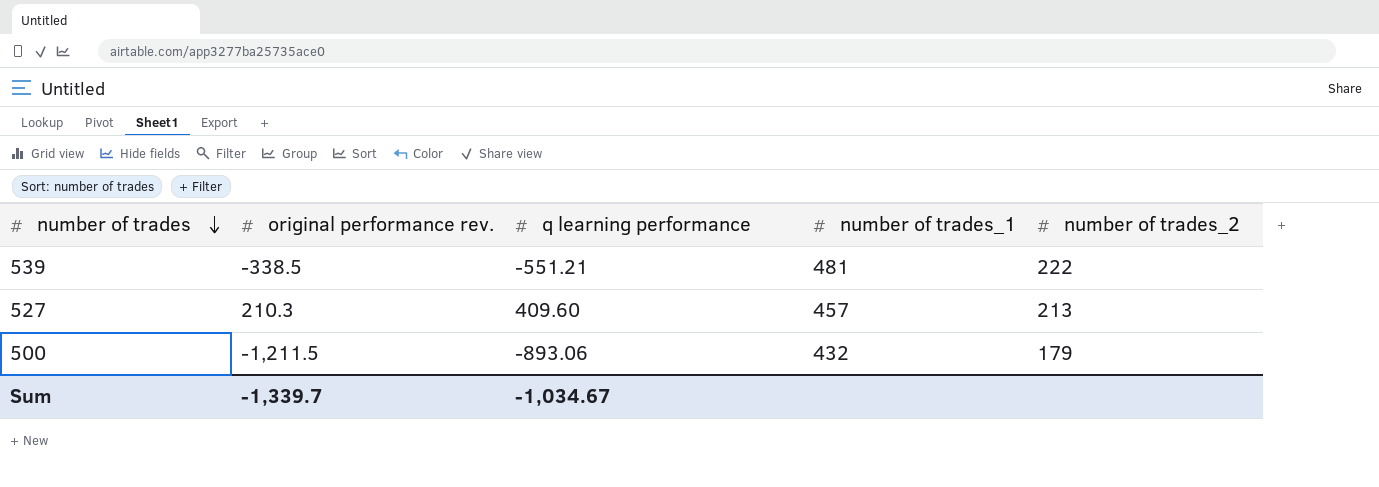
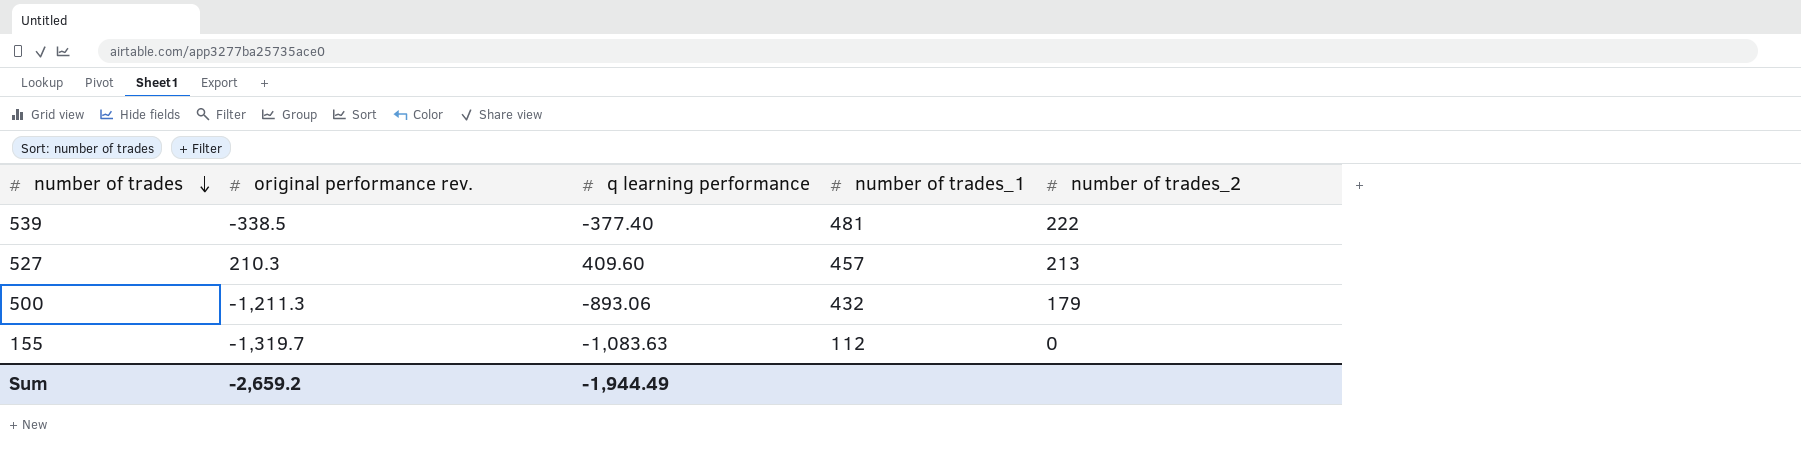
539 | q learning performance: -551.21 -> -377.40
500 | original performance rev.: -1,211.5 -> -1,211.3
row 155: none -> -1,319.7 | -1,083.63 | 112 | 0
Sum | original performance rev.: -1,339.7 -> -2,659.2
Sum | q learning performance: -1,034.67 -> -1,944.49

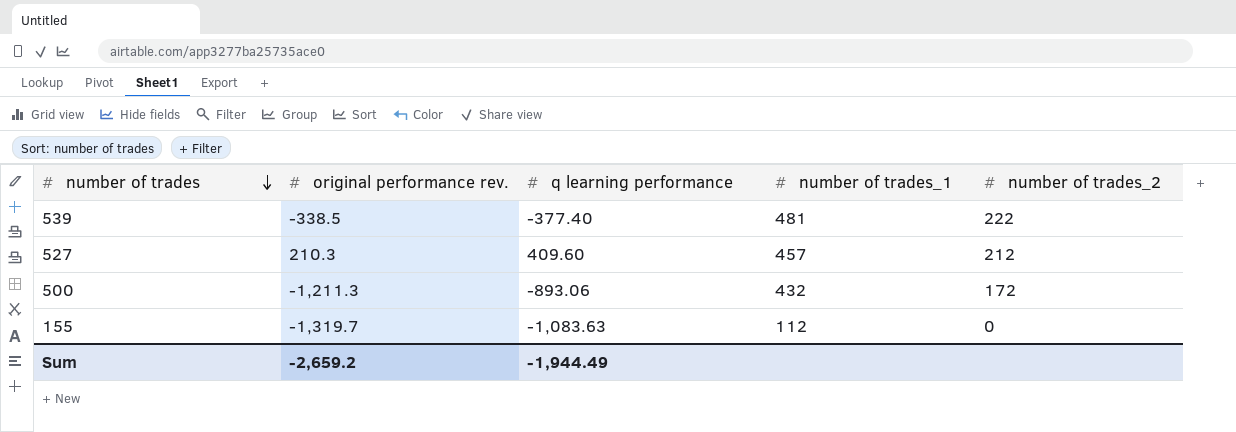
527 | number of trades_2: 213 -> 212
500 | number of trades_2: 179 -> 172

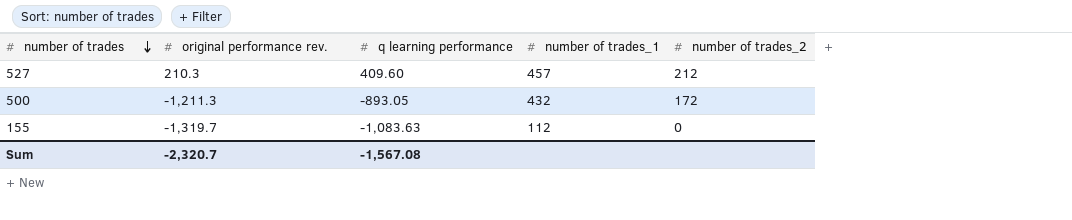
row 539: -338.5 | -377.40 | 481 | 222 -> none
500 | q learning performance: -893.06 -> -893.05
Sum | original performance rev.: -2,659.2 -> -2,320.7
Sum | q learning performance: -1,944.49 -> -1,567.08

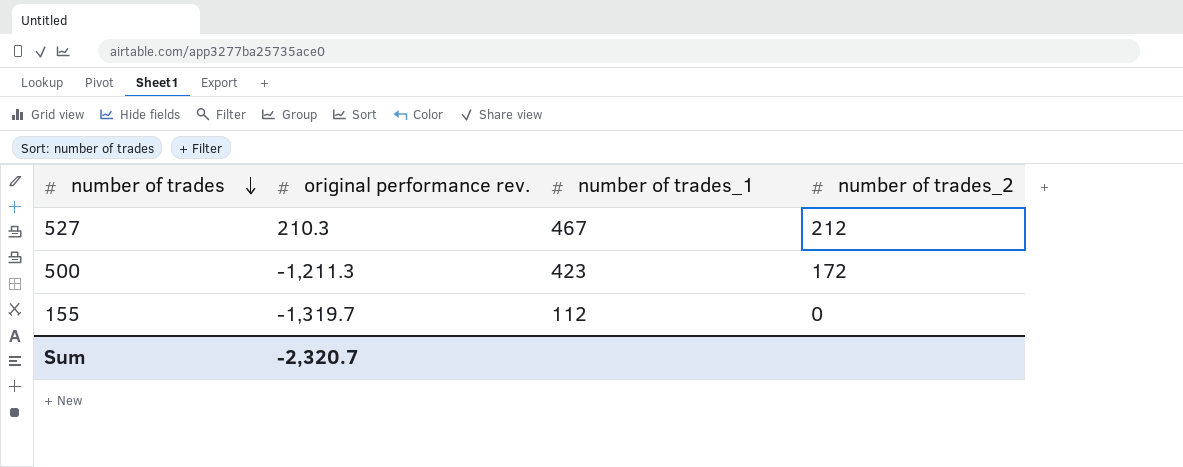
column q learning performance | position: 3 -> none
527 | number of trades_1: 457 -> 467
500 | number of trades_1: 432 -> 423

